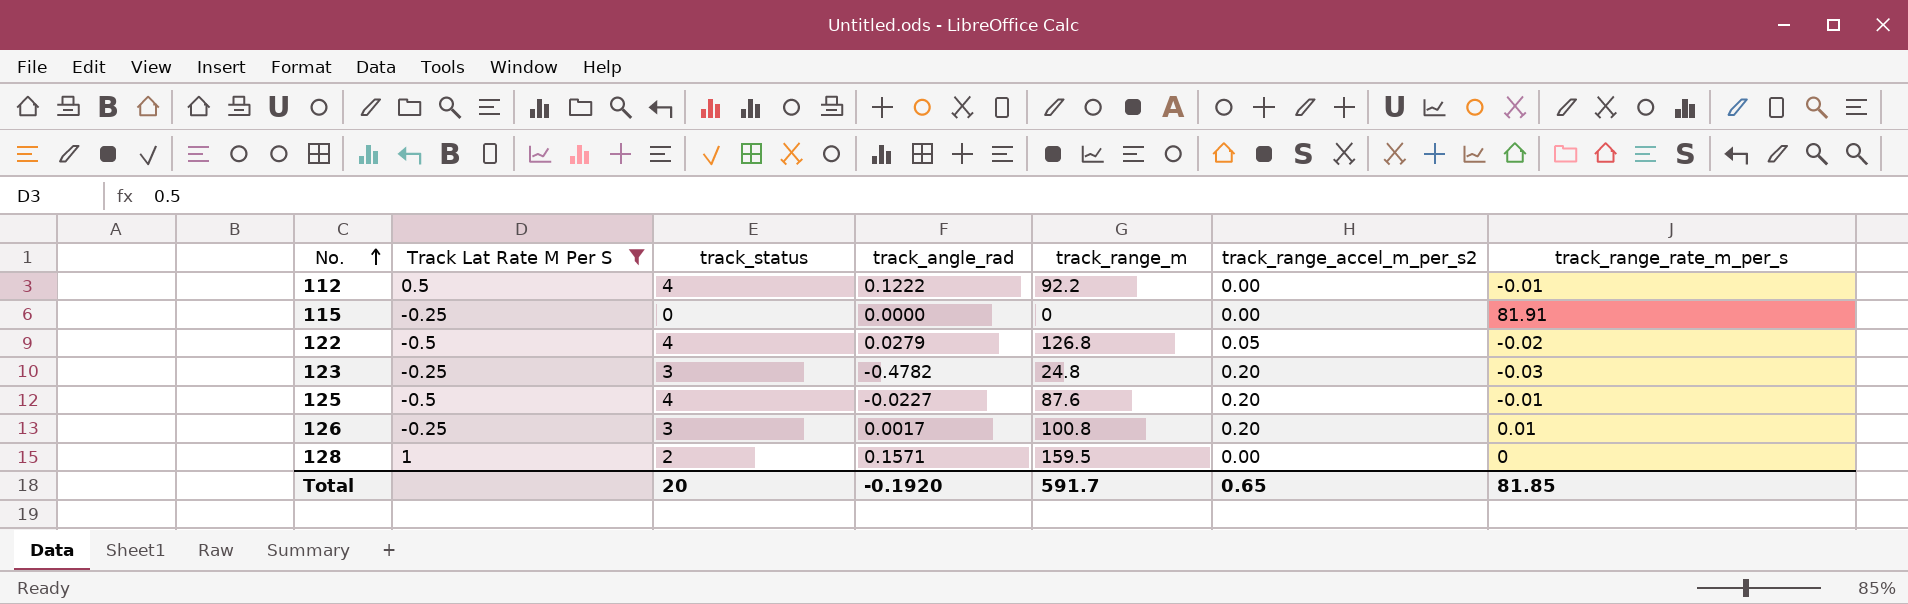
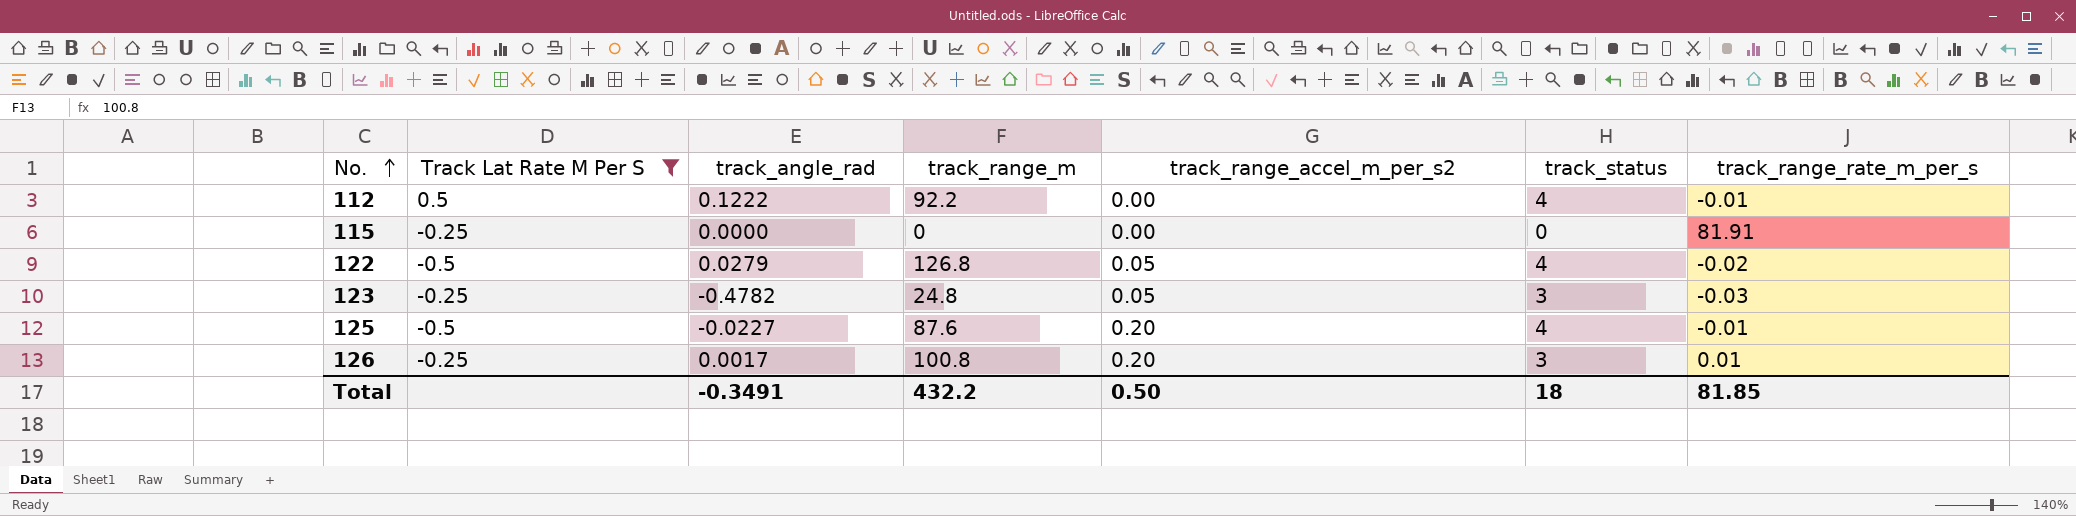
column track_status | position: 3 -> 6
row 128: 1 | 2 | 0.1571 | 159.5 | 0.00 | 0 -> none
123 | track_range_accel_m_per_s2: 0.20 -> 0.05
Total | track_angle_rad: -0.1920 -> -0.3491
Total | track_range_m: 591.7 -> 432.2
Total | track_range_accel_m_per_s2: 0.65 -> 0.50
Total | track_status: 20 -> 18

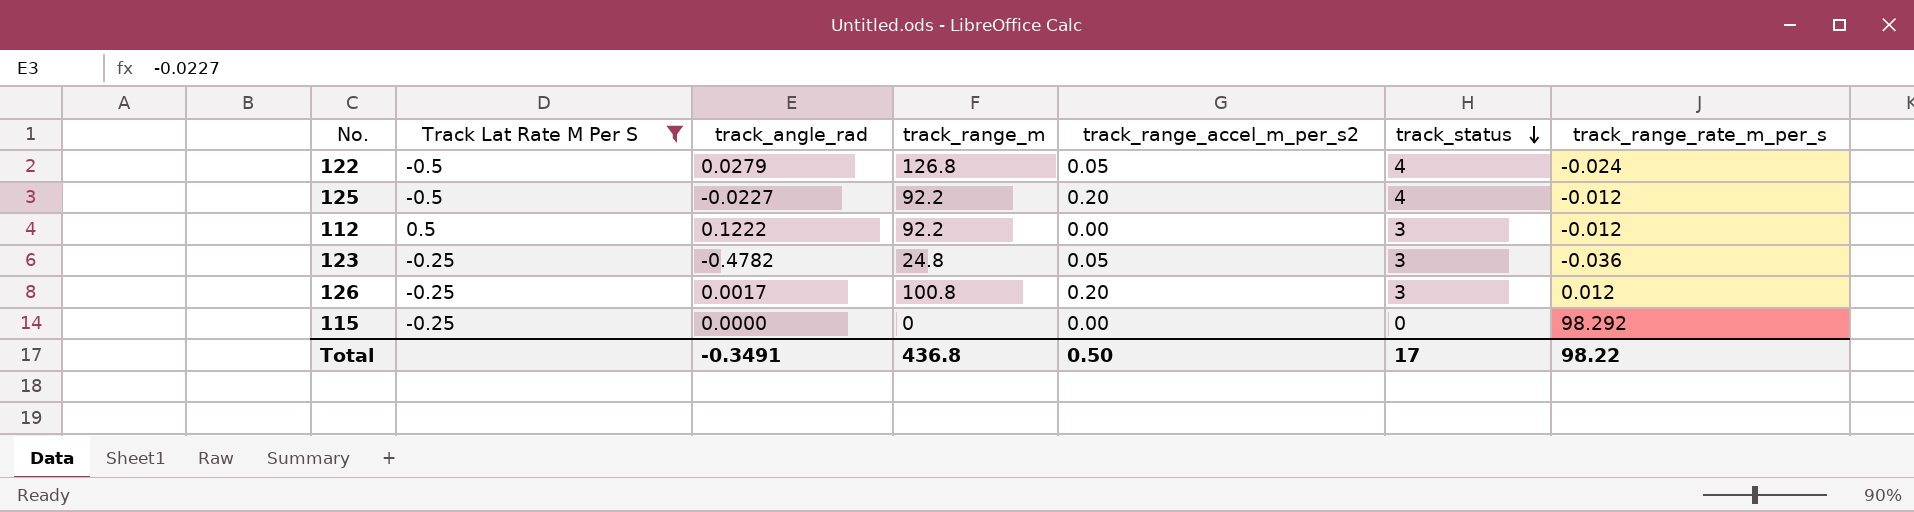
row order: No. ascending -> track_status descending
122 | track_range_rate_m_per_s: -0.02 -> -0.024
125 | track_range_m: 87.6 -> 92.2
125 | track_range_rate_m_per_s: -0.01 -> -0.012
112 | track_status: 4 -> 3
112 | track_range_rate_m_per_s: -0.01 -> -0.012
123 | track_range_rate_m_per_s: -0.03 -> -0.036
126 | track_range_rate_m_per_s: 0.01 -> 0.012
115 | track_range_rate_m_per_s: 81.91 -> 98.292
Total | track_range_m: 432.2 -> 436.8
Total | track_status: 18 -> 17
Total | track_range_rate_m_per_s: 81.85 -> 98.22

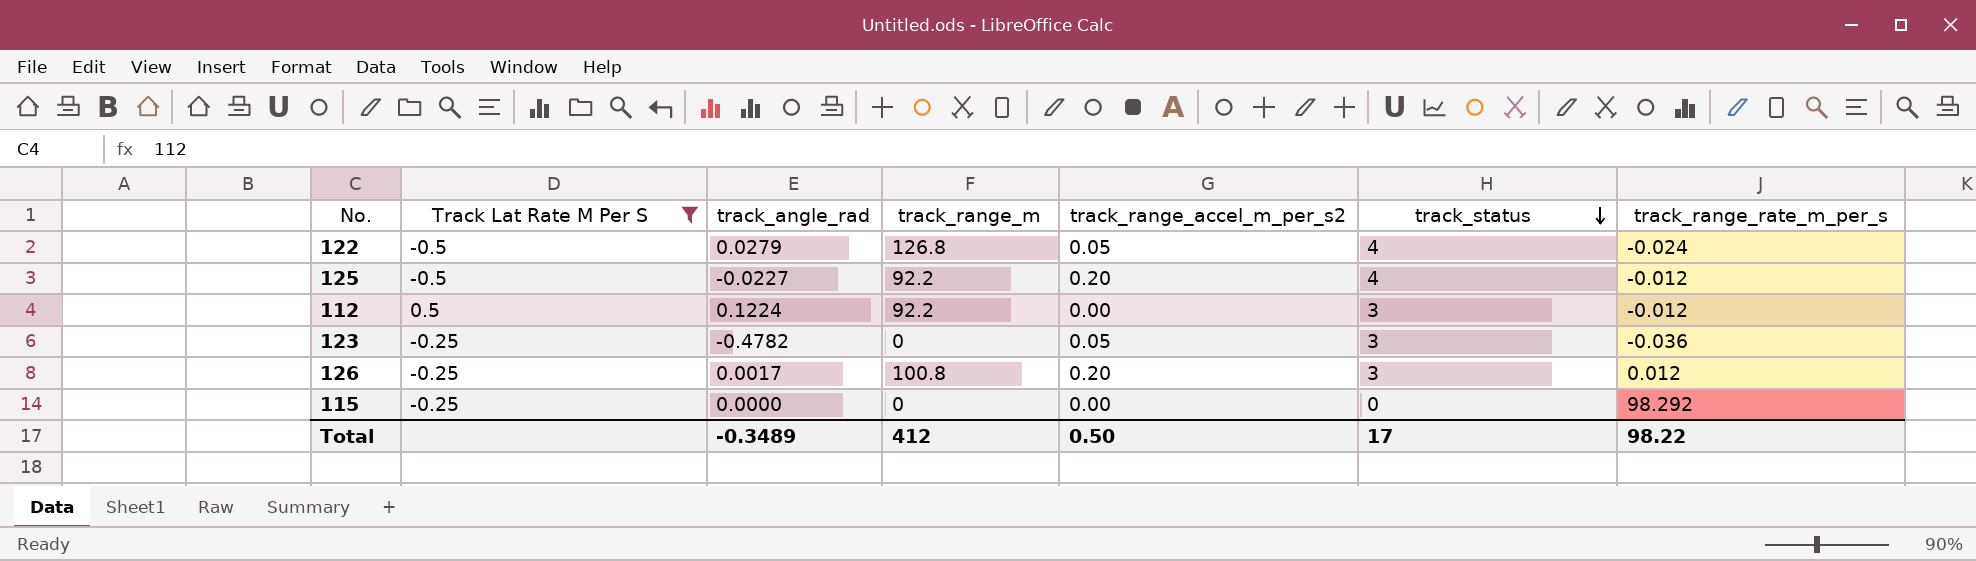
112 | track_angle_rad: 0.1222 -> 0.1224
123 | track_range_m: 24.8 -> 0
Total | track_angle_rad: -0.3491 -> -0.3489
Total | track_range_m: 436.8 -> 412

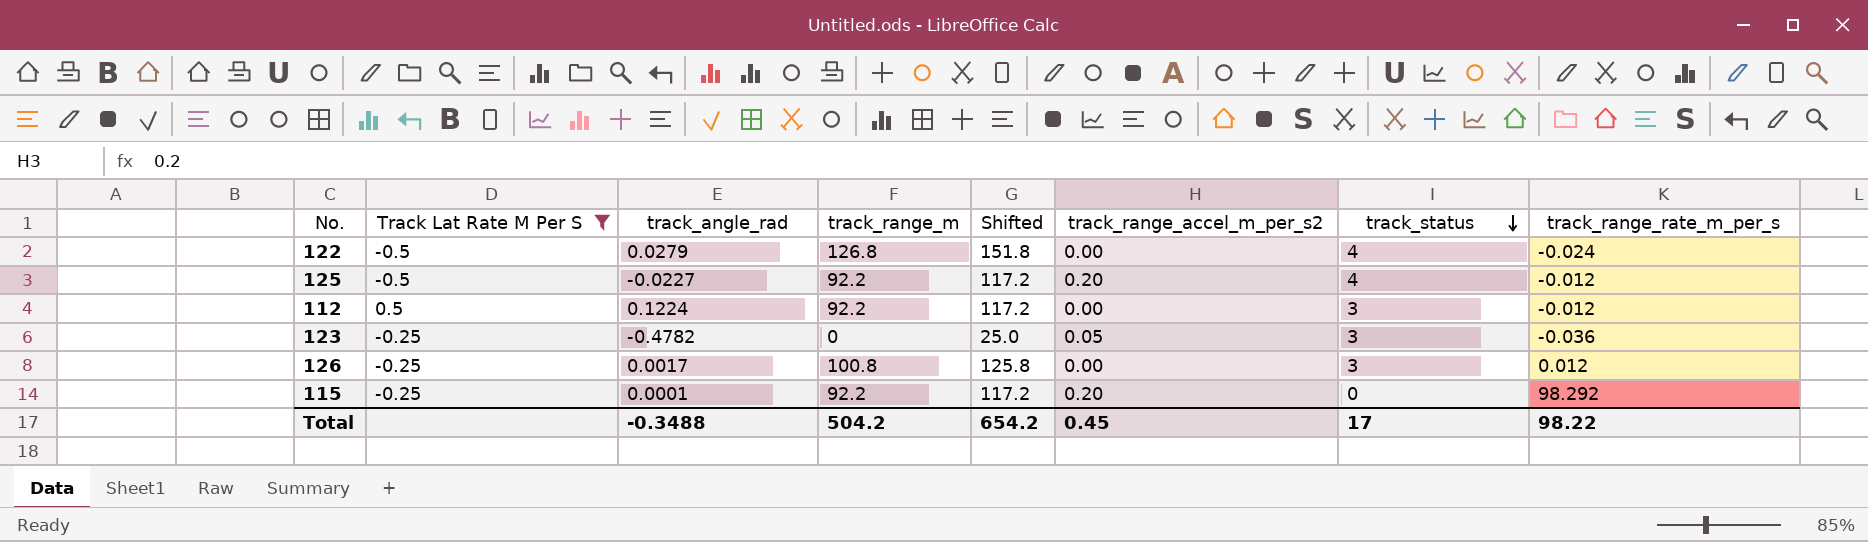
column Shifted | formula: none -> [track_range_m] + 25
122 | track_range_accel_m_per_s2: 0.05 -> 0.00
126 | track_range_accel_m_per_s2: 0.20 -> 0.00
115 | track_angle_rad: 0.0000 -> 0.0001
115 | track_range_m: 0 -> 92.2
115 | track_range_accel_m_per_s2: 0.00 -> 0.20
Total | track_angle_rad: -0.3489 -> -0.3488
Total | track_range_m: 412 -> 504.2
Total | track_range_accel_m_per_s2: 0.50 -> 0.45

